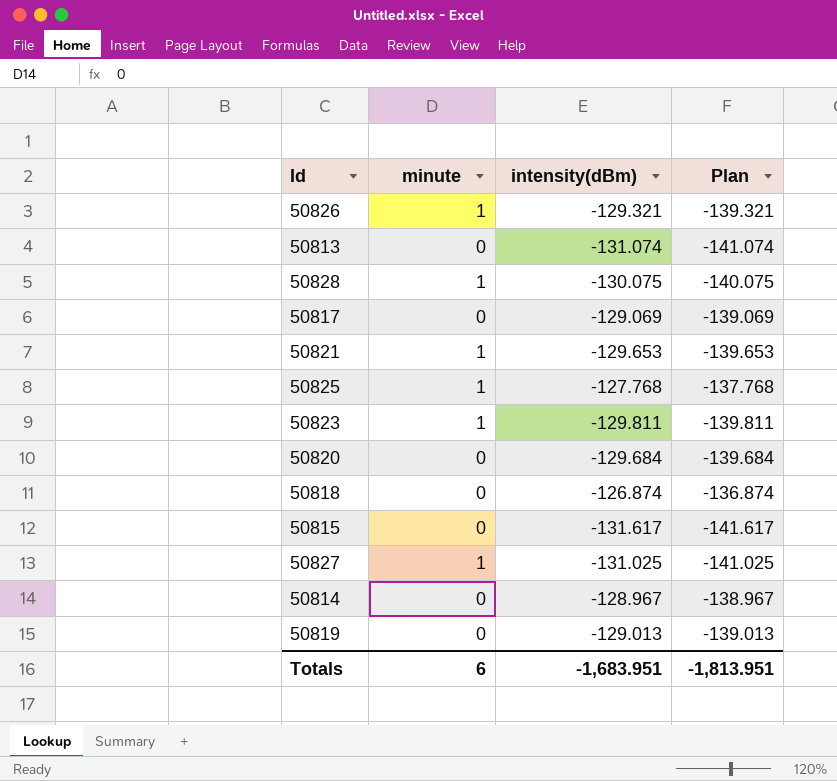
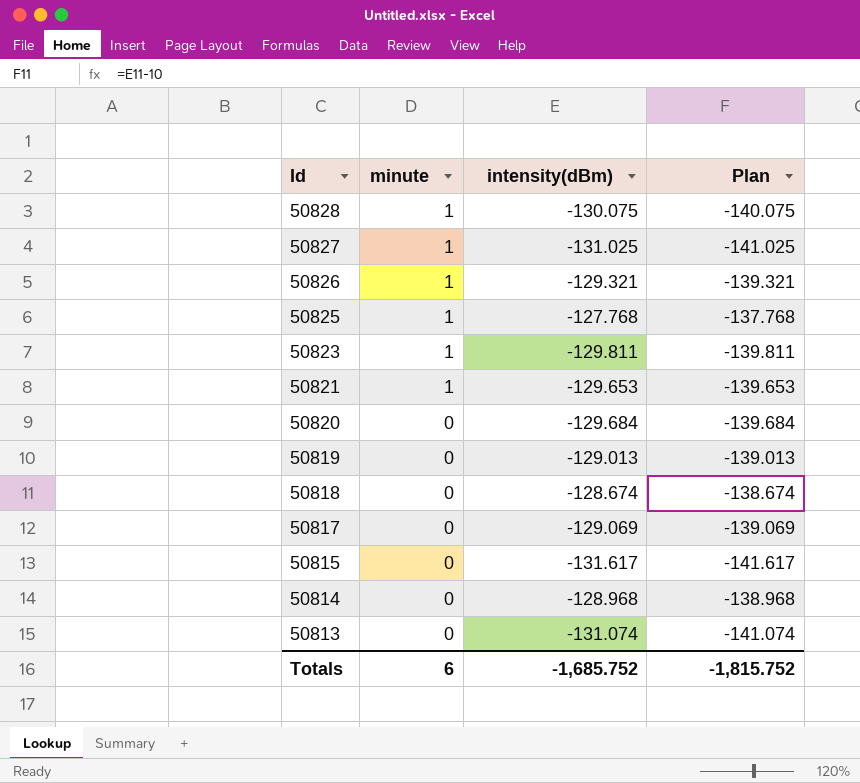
row order: none -> Id descending
50818 | intensity(dBm): -126.874 -> -128.674
50818 | Plan: -136.874 -> -138.674
50814 | intensity(dBm): -128.967 -> -128.968
50814 | Plan: -138.967 -> -138.968
Totals | intensity(dBm): -1,683.951 -> -1,685.752
Totals | Plan: -1,813.951 -> -1,815.752

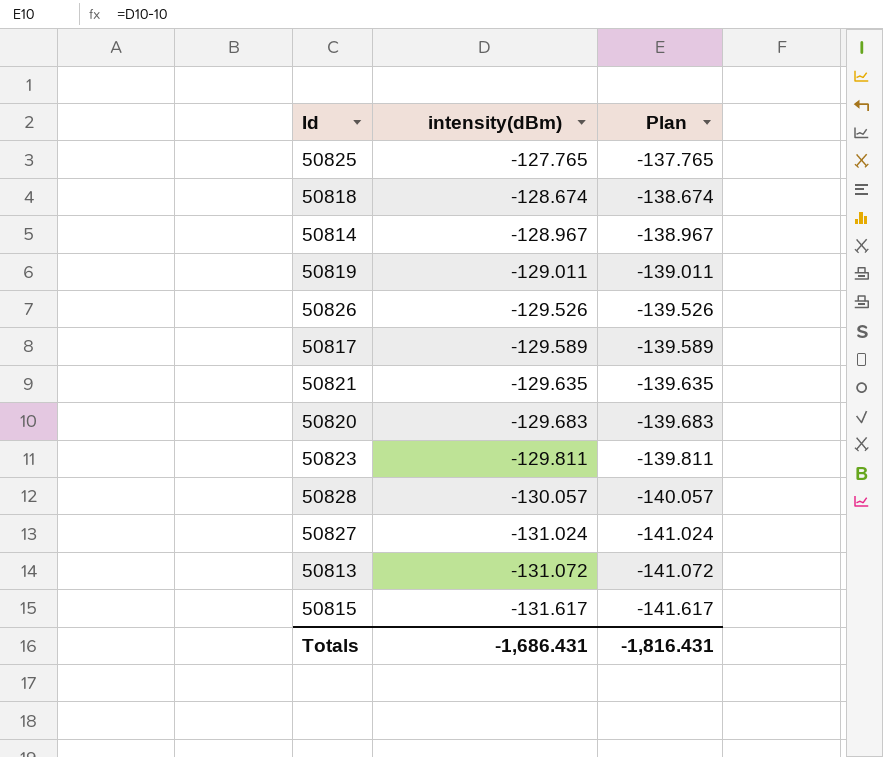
row order: Id descending -> intensity(dBm) descending
column minute | position: 2 -> none
50825 | intensity(dBm): -127.768 -> -127.765
50825 | Plan: -137.768 -> -137.765
50814 | intensity(dBm): -128.968 -> -128.967
50814 | Plan: -138.968 -> -138.967
50819 | intensity(dBm): -129.013 -> -129.011
50819 | Plan: -139.013 -> -139.011
50826 | intensity(dBm): -129.321 -> -129.526
50826 | Plan: -139.321 -> -139.526
50817 | intensity(dBm): -129.069 -> -129.589
50817 | Plan: -139.069 -> -139.589
50821 | intensity(dBm): -129.653 -> -129.635
50821 | Plan: -139.653 -> -139.635
50820 | intensity(dBm): -129.684 -> -129.683
50820 | Plan: -139.684 -> -139.683
50828 | intensity(dBm): -130.075 -> -130.057
50828 | Plan: -140.075 -> -140.057
50827 | intensity(dBm): -131.025 -> -131.024
50827 | Plan: -141.025 -> -141.024
50813 | intensity(dBm): -131.074 -> -131.072
50813 | Plan: -141.074 -> -141.072
Totals | intensity(dBm): -1,685.752 -> -1,686.431
Totals | Plan: -1,815.752 -> -1,816.431

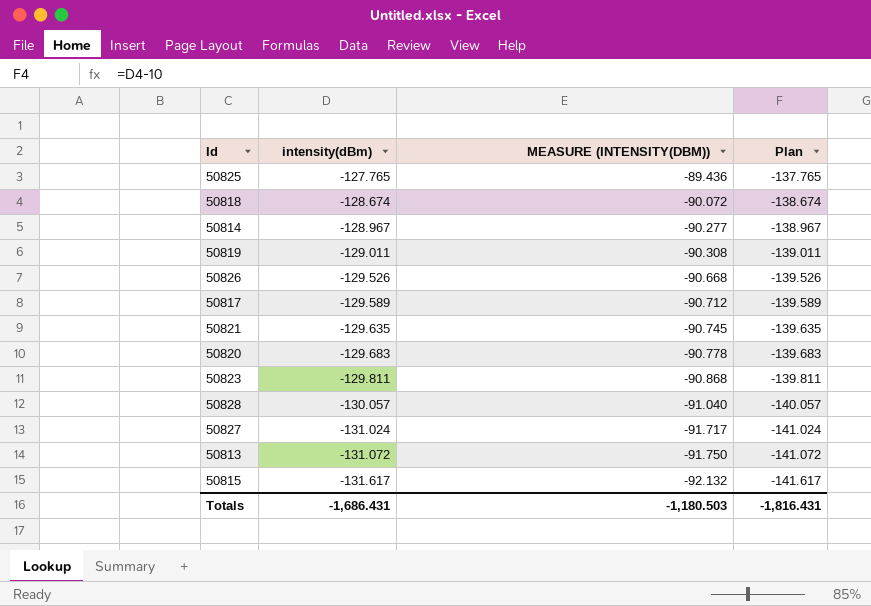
column MEASURE (INTENSITY(DBM)) | formula: none -> [intensity(dBm)] * 0.7

